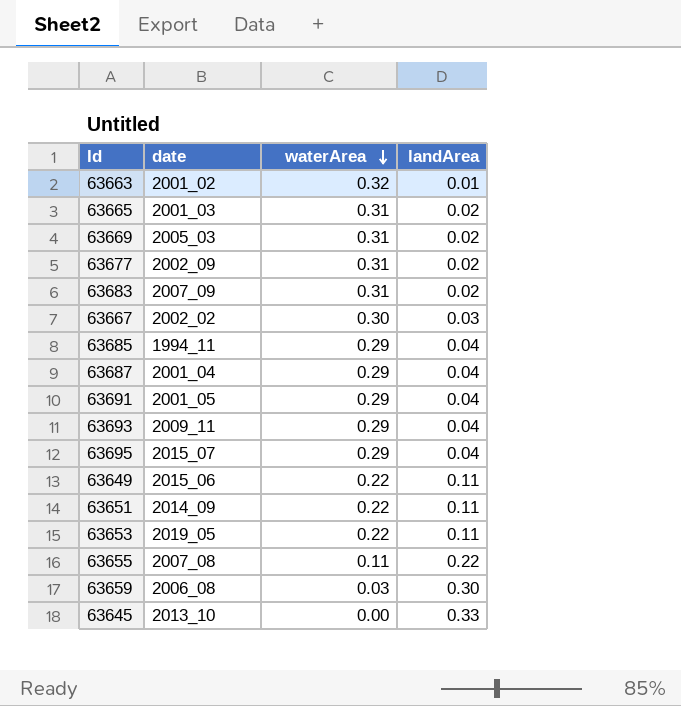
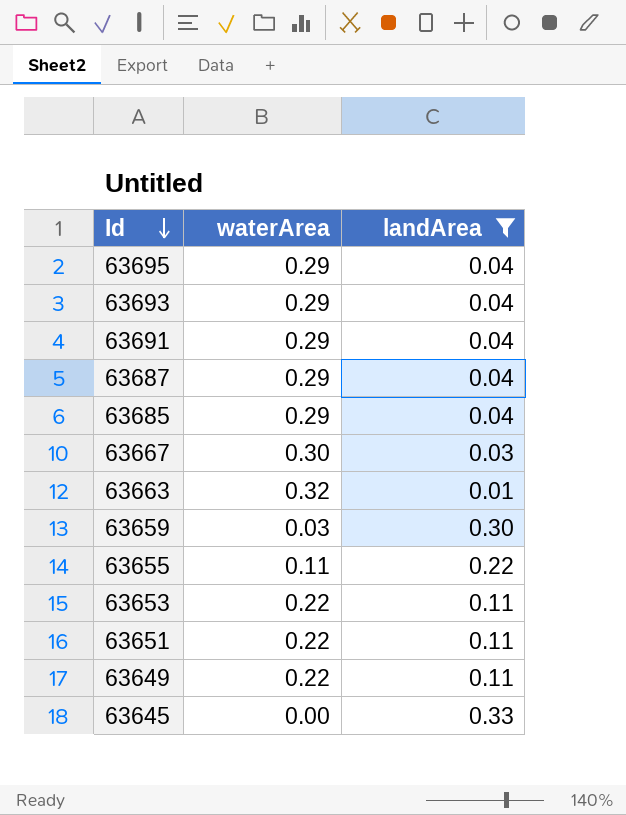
filter: none -> landArea != 0.02
row order: waterArea descending -> Id descending
column date | position: 2 -> none

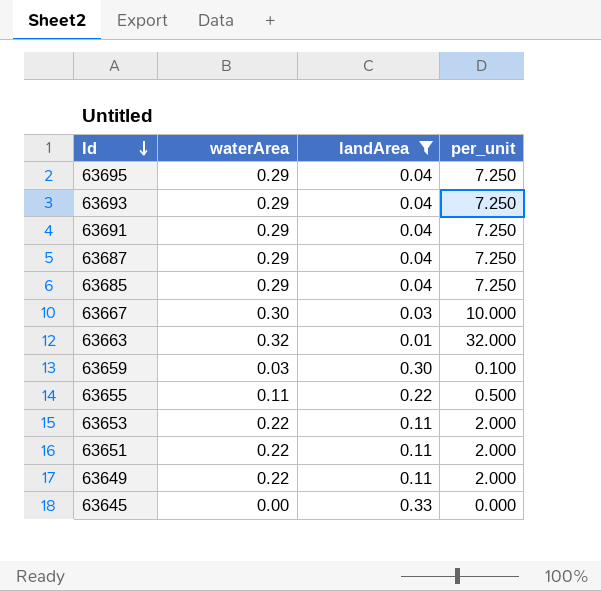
column per_unit | formula: none -> [waterArea] / [landArea]

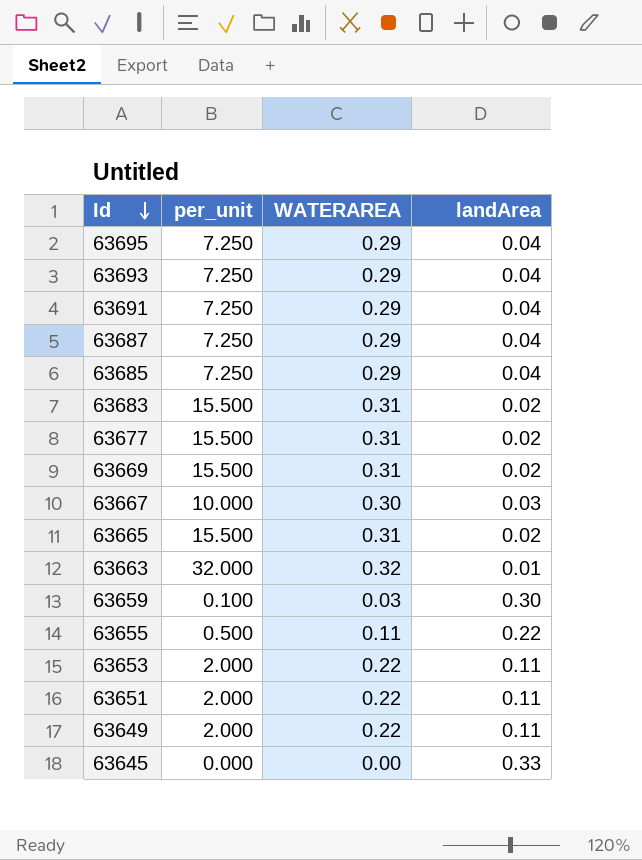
filter: landArea != 0.02 -> none
column per_unit | position: 4 -> 2
column name: waterArea -> WATERAREA

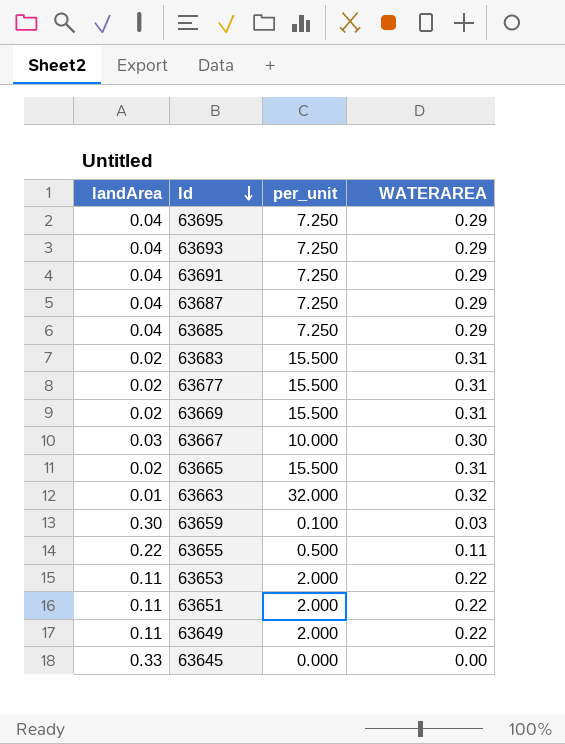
column landArea | position: 4 -> 1

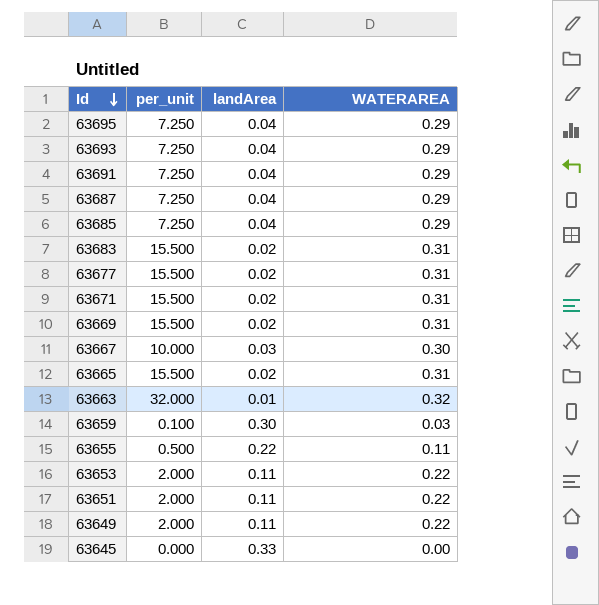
column landArea | position: 1 -> 3
row 63671: none -> 15.500 | 0.02 | 0.31

